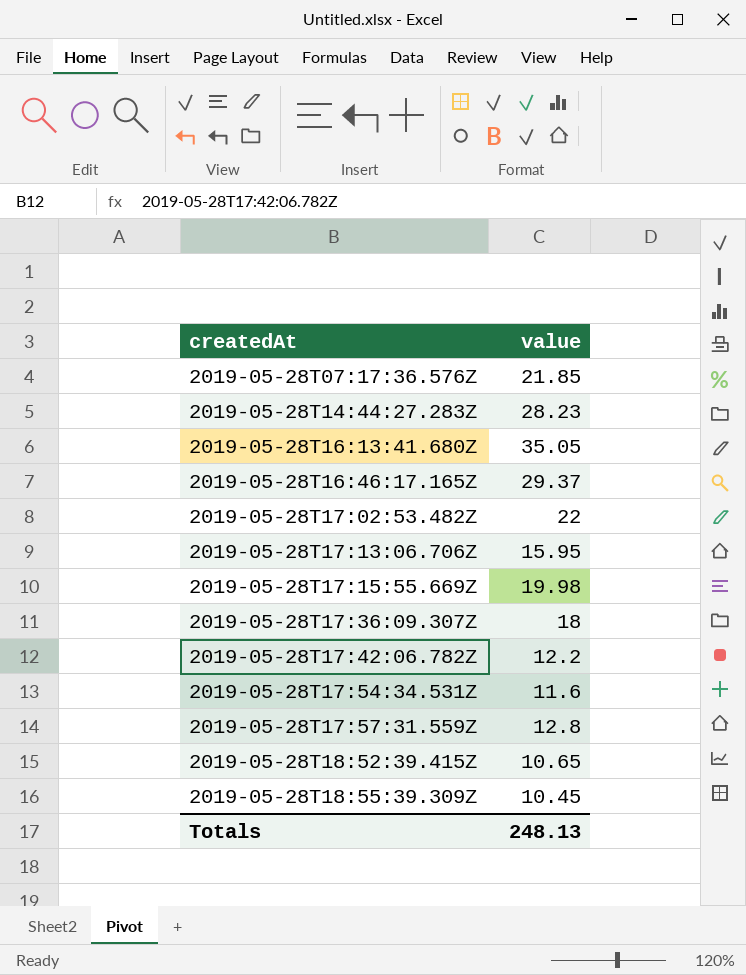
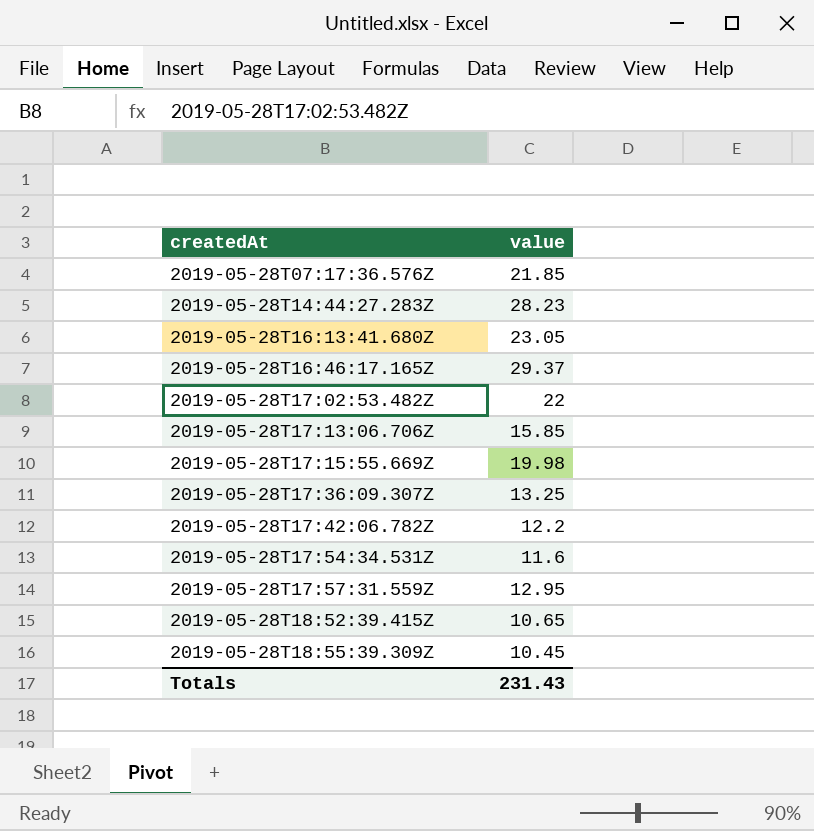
2019-05-28T16:13:41.680Z | value: 35.05 -> 23.05
2019-05-28T17:13:06.706Z | value: 15.95 -> 15.85
2019-05-28T17:36:09.307Z | value: 18 -> 13.25
2019-05-28T17:57:31.559Z | value: 12.8 -> 12.95
Totals | value: 248.13 -> 231.43

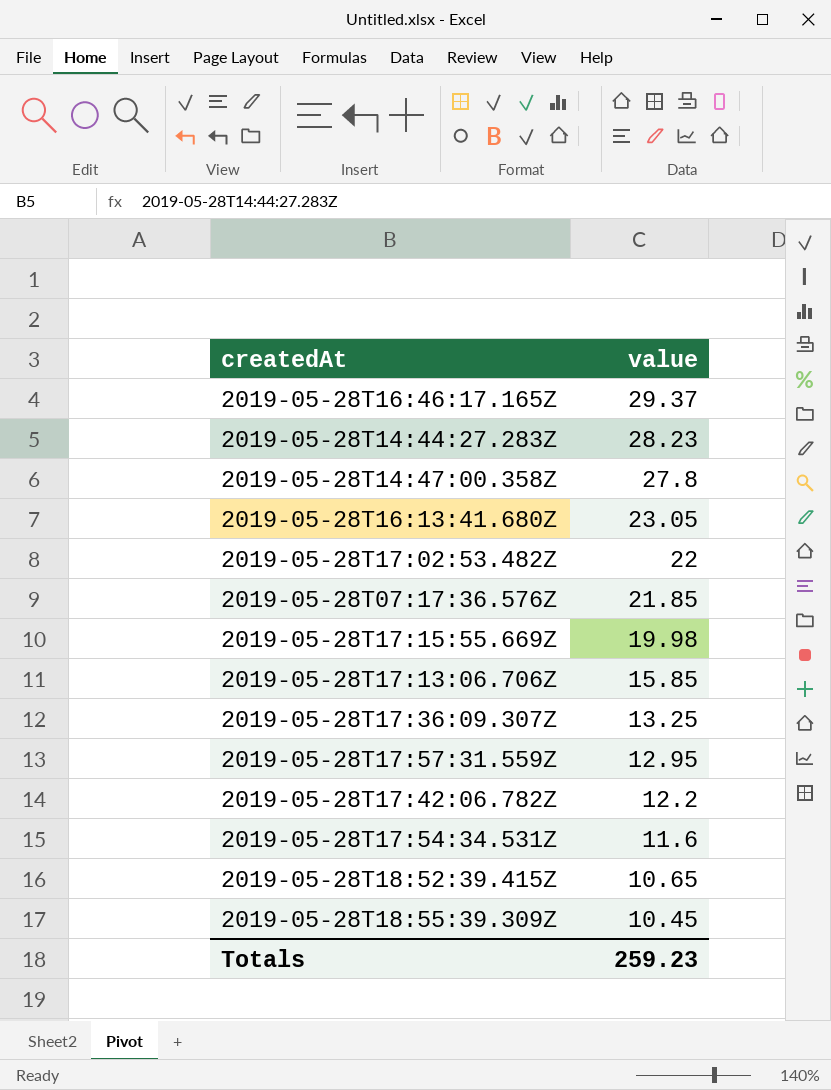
row order: createdAt ascending -> value descending
row 2019-05-28T14:47:00.358Z: none -> 27.8
Totals | value: 231.43 -> 259.23

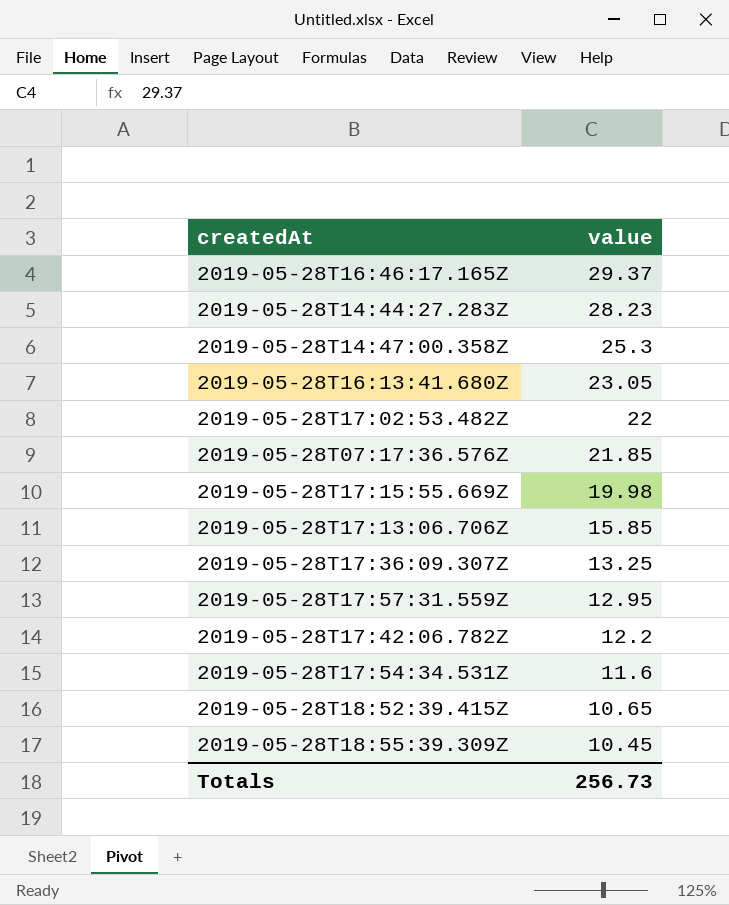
2019-05-28T14:47:00.358Z | value: 27.8 -> 25.3
Totals | value: 259.23 -> 256.73

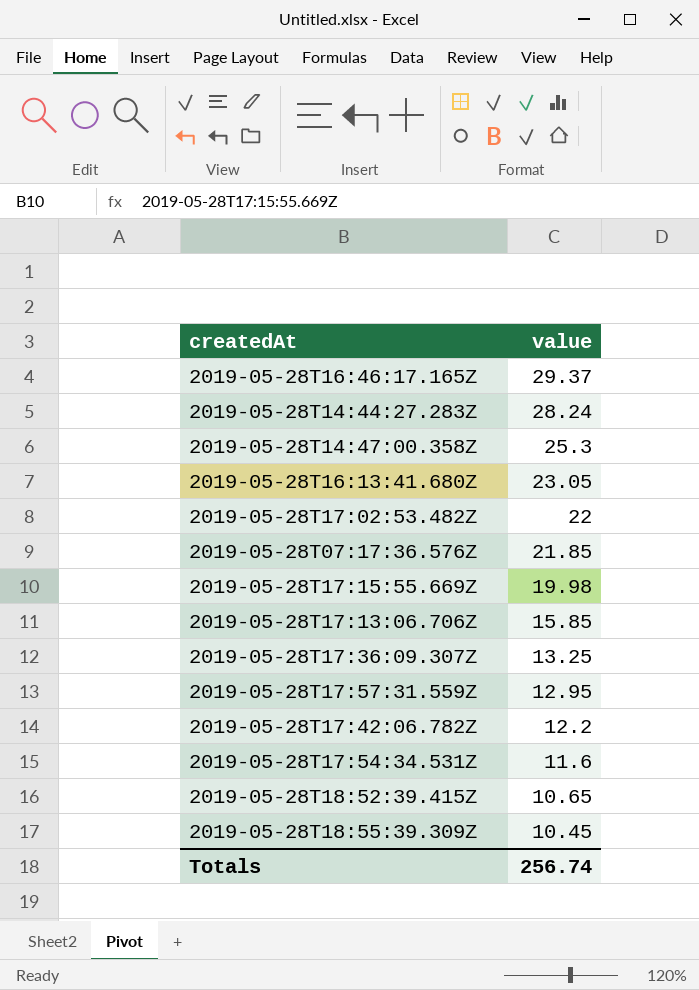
2019-05-28T14:44:27.283Z | value: 28.23 -> 28.24
Totals | value: 256.73 -> 256.74

